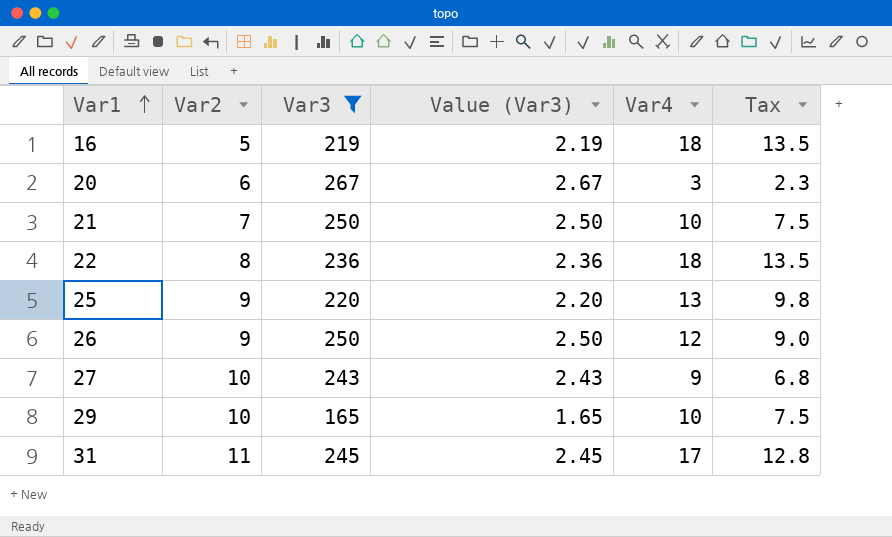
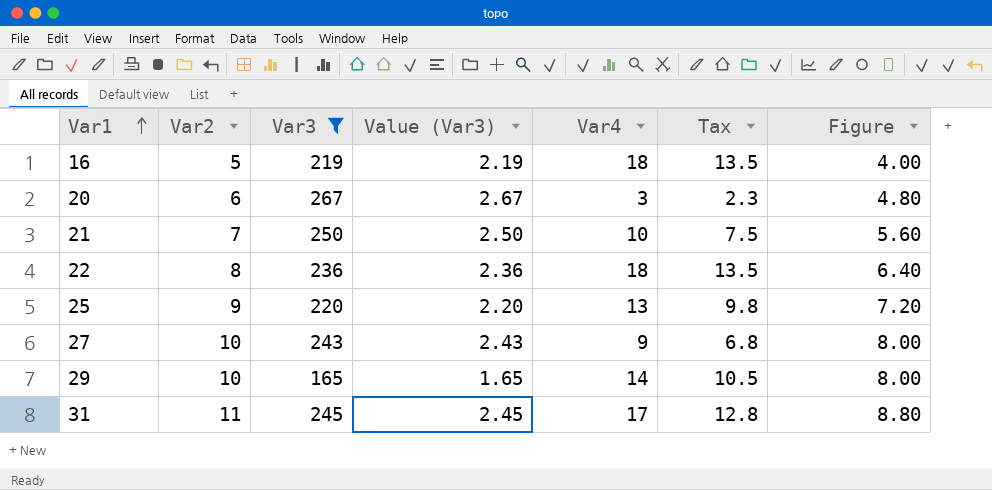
column Figure | formula: none -> [Var2] * 0.8
row 26: 9 | 250 | 2.50 | 12 | 9.0 -> none
29 | Var4: 10 -> 14
29 | Tax: 7.5 -> 10.5

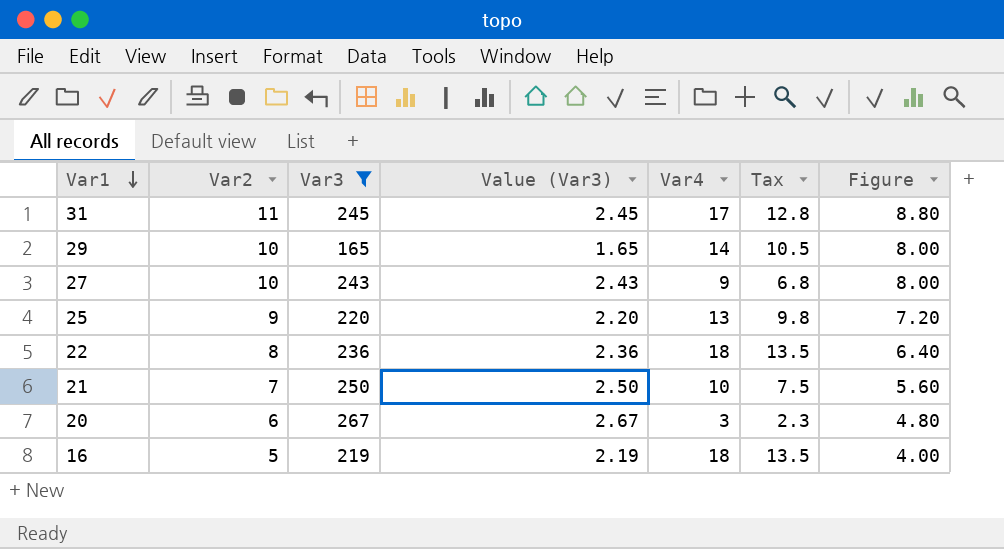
row order: Var1 ascending -> Var1 descending

